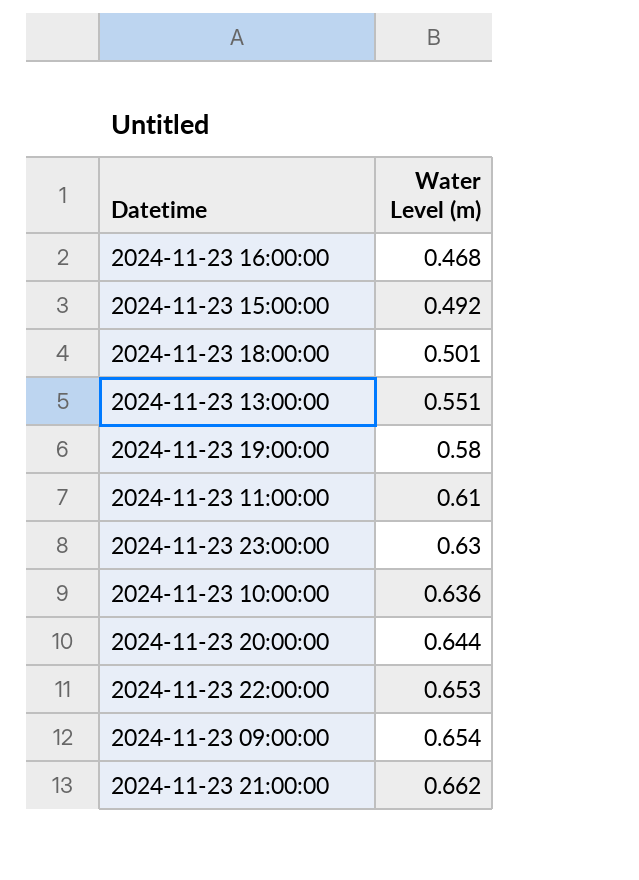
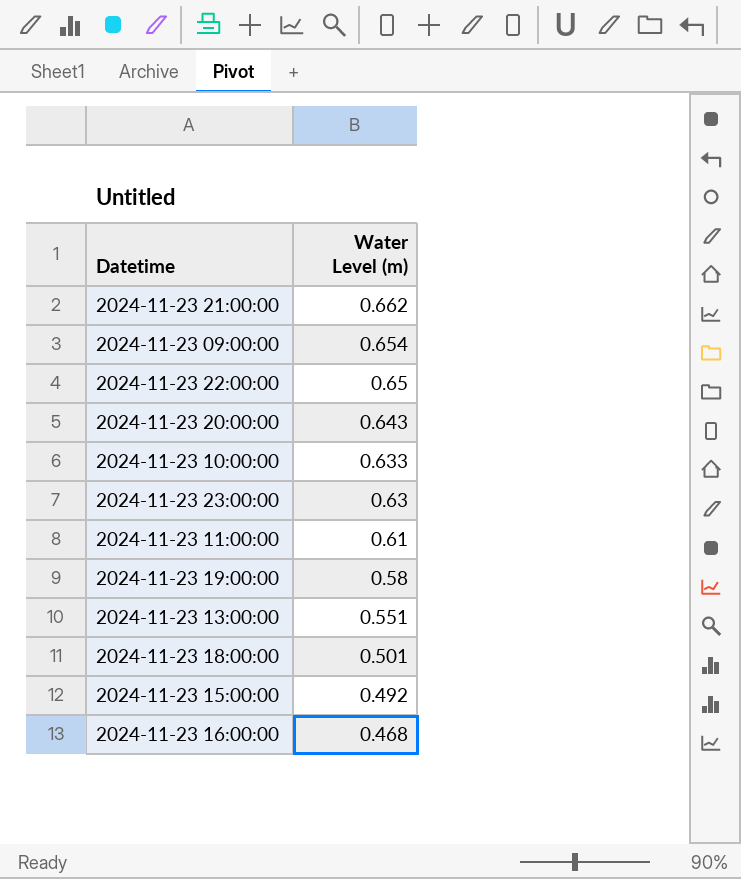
row order: Water Level (m) ascending -> Water Level (m) descending
2024-11-23 22:00:00 | Water Level (m): 0.653 -> 0.65
2024-11-23 20:00:00 | Water Level (m): 0.644 -> 0.643
2024-11-23 10:00:00 | Water Level (m): 0.636 -> 0.633

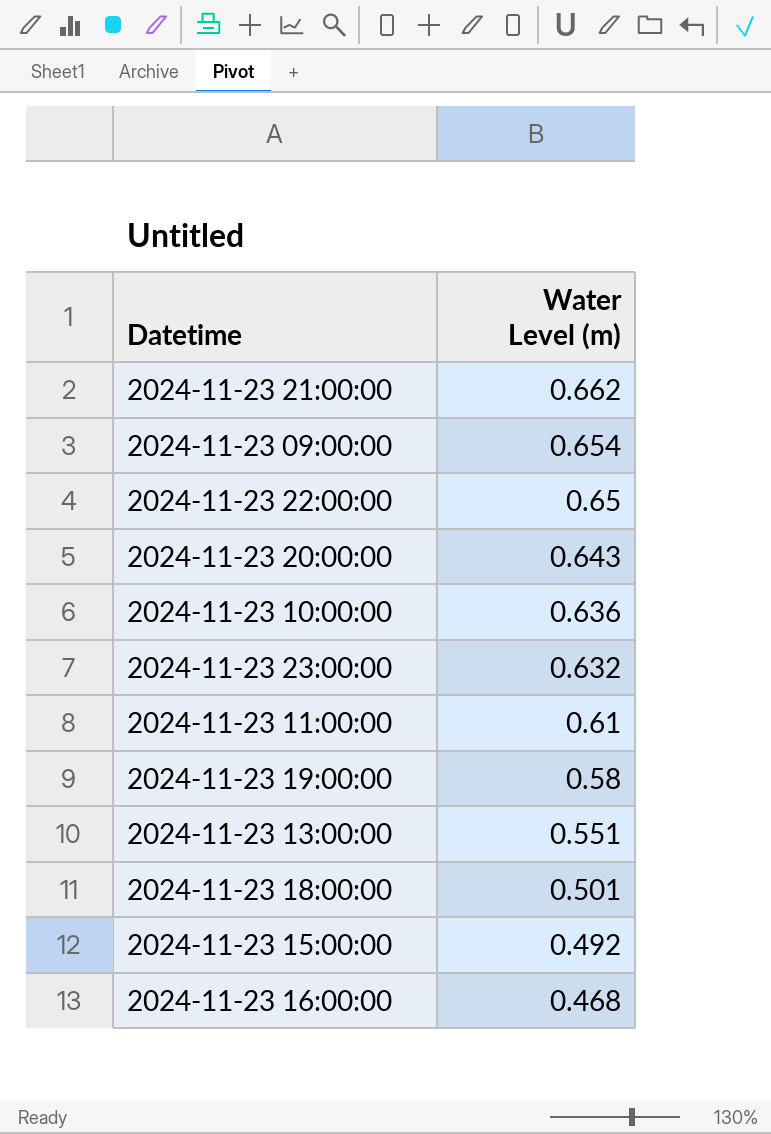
2024-11-23 10:00:00 | Water Level (m): 0.633 -> 0.636
2024-11-23 23:00:00 | Water Level (m): 0.63 -> 0.632

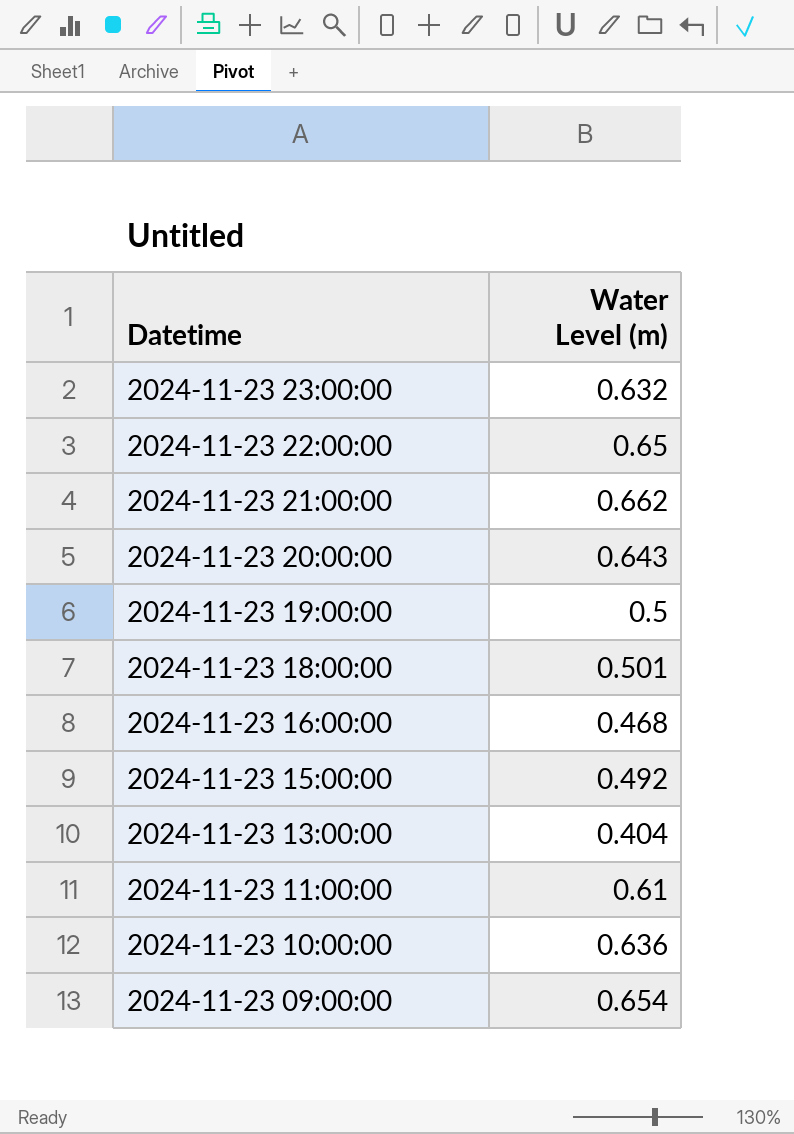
row order: Water Level (m) descending -> Datetime descending
2024-11-23 19:00:00 | Water Level (m): 0.58 -> 0.5
2024-11-23 13:00:00 | Water Level (m): 0.551 -> 0.404

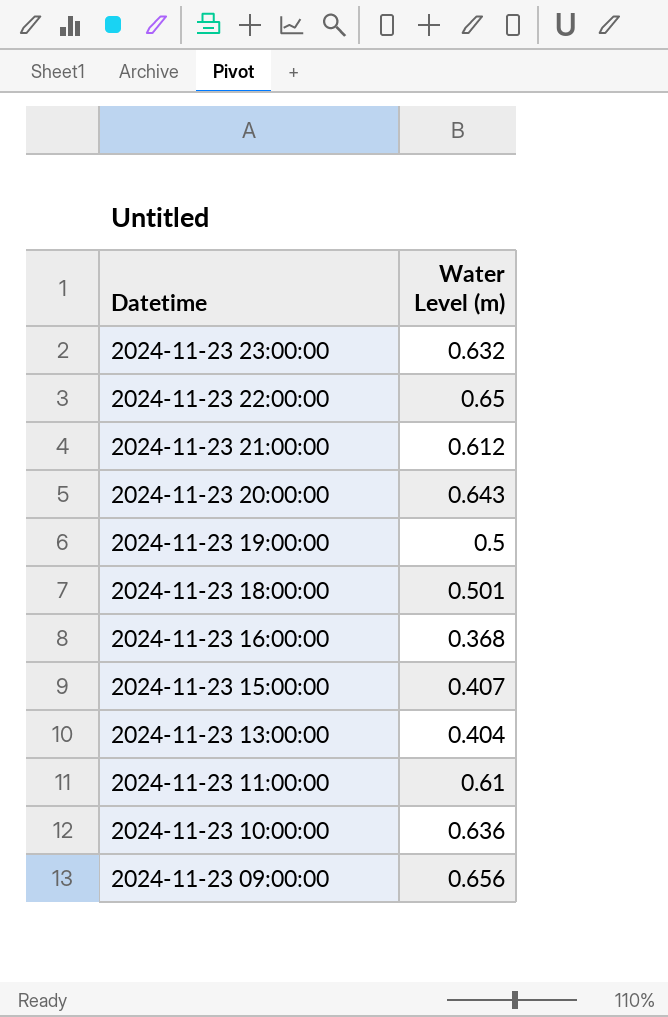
2024-11-23 21:00:00 | Water Level (m): 0.662 -> 0.612
2024-11-23 16:00:00 | Water Level (m): 0.468 -> 0.368
2024-11-23 15:00:00 | Water Level (m): 0.492 -> 0.407
2024-11-23 09:00:00 | Water Level (m): 0.654 -> 0.656

